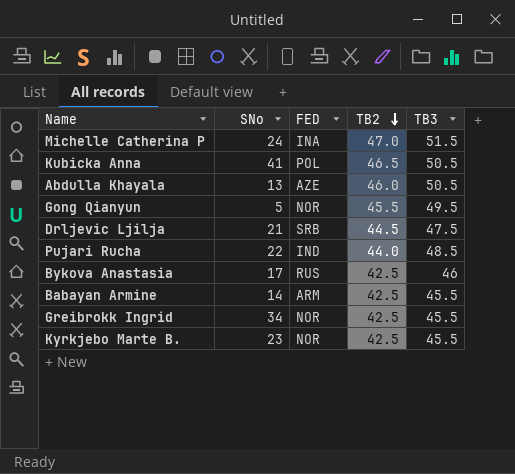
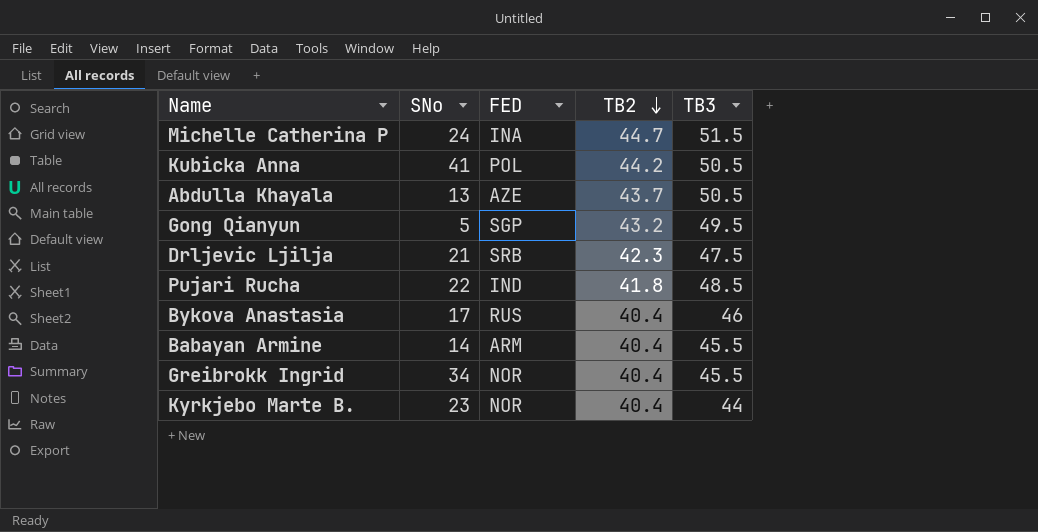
Michelle Catherina P | TB2: 47.0 -> 44.7
Kubicka Anna | TB2: 46.5 -> 44.2
Abdulla Khayala | TB2: 46.0 -> 43.7
Gong Qianyun | FED: NOR -> SGP
Gong Qianyun | TB2: 45.5 -> 43.2
Drljevic Ljilja | TB2: 44.5 -> 42.3
Pujari Rucha | TB2: 44.0 -> 41.8
Bykova Anastasia | TB2: 42.5 -> 40.4
Babayan Armine | TB2: 42.5 -> 40.4
Greibrokk Ingrid | TB2: 42.5 -> 40.4
Kyrkjebo Marte B. | TB2: 42.5 -> 40.4
Kyrkjebo Marte B. | TB3: 45.5 -> 44

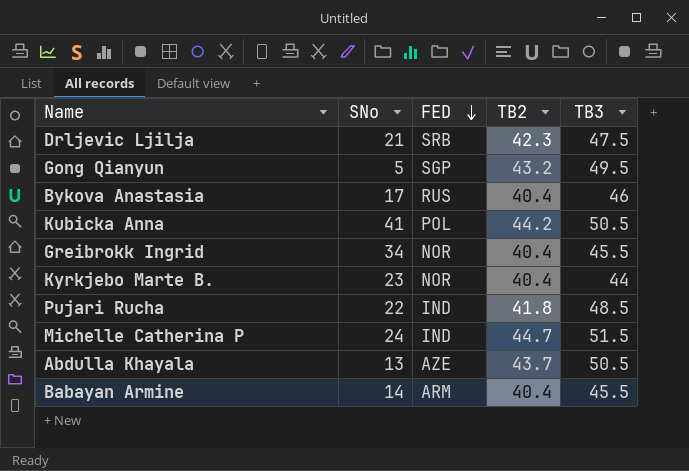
row order: TB2 descending -> FED descending
Michelle Catherina P | FED: INA -> IND

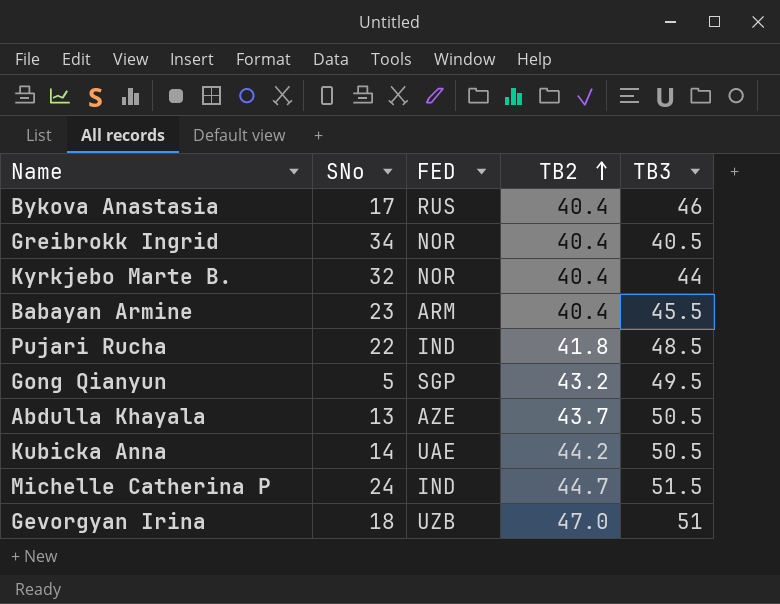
row order: FED descending -> TB2 ascending
row Drljevic Ljilja: 21 | SRB | 42.3 | 47.5 -> none
Greibrokk Ingrid | TB3: 45.5 -> 40.5
Kyrkjebo Marte B. | SNo: 23 -> 32
Babayan Armine | SNo: 14 -> 23
Kubicka Anna | SNo: 41 -> 14
Kubicka Anna | FED: POL -> UAE
row Gevorgyan Irina: none -> 18 | UZB | 47.0 | 51

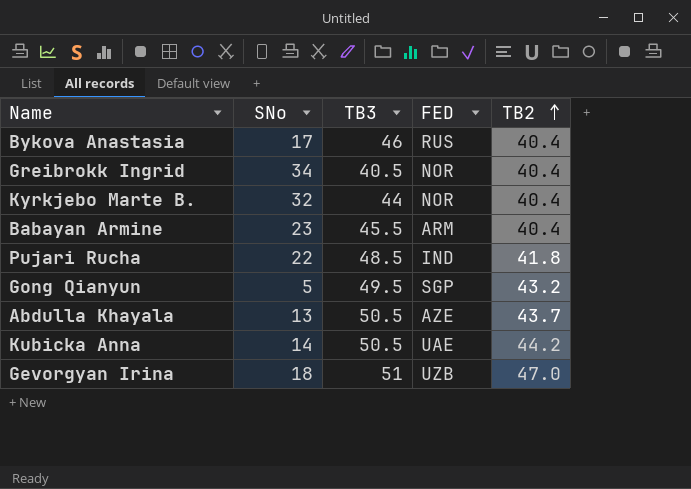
column TB3 | position: 5 -> 3
row Michelle Catherina P: 24 | IND | 44.7 | 51.5 -> none

